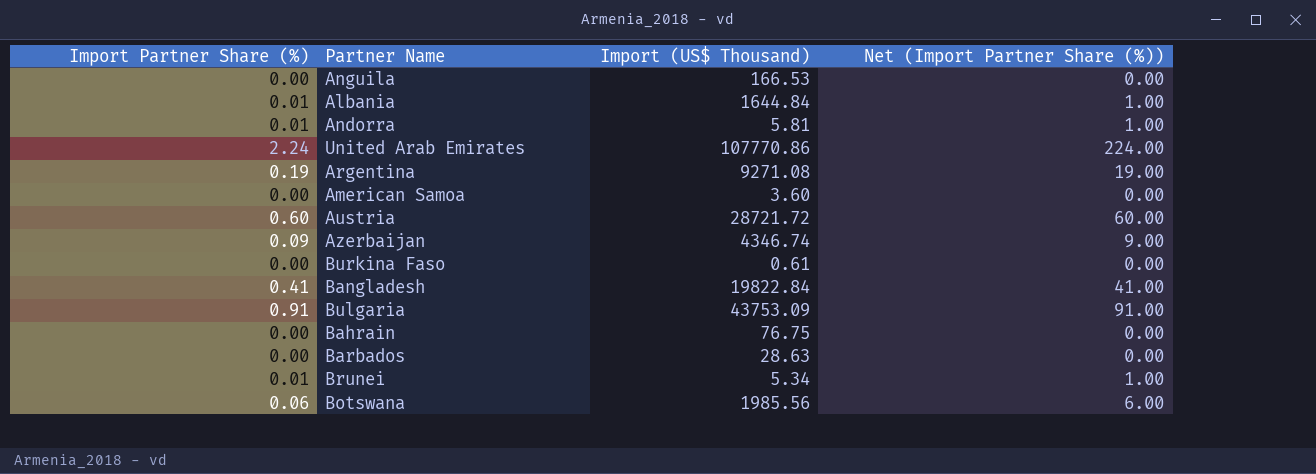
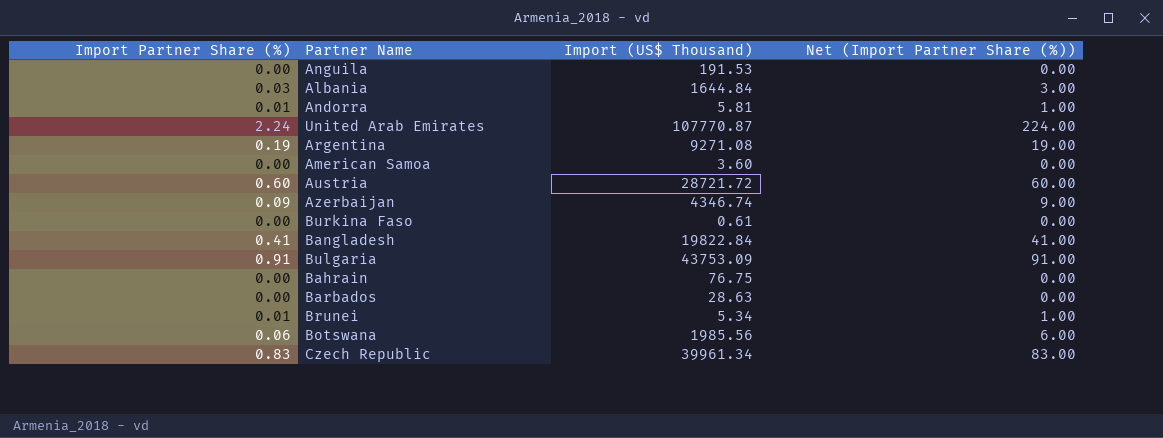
Anguila | Import (US$ Thousand): 166.53 -> 191.53
Albania | Import Partner Share (%): 0.01 -> 0.03
Albania | Net (Import Partner Share (%)): 1.00 -> 3.00
United Arab Emirates | Import (US$ Thousand): 107770.86 -> 107770.87
row Czech Republic: none -> 0.83 | 39961.34 | 83.00

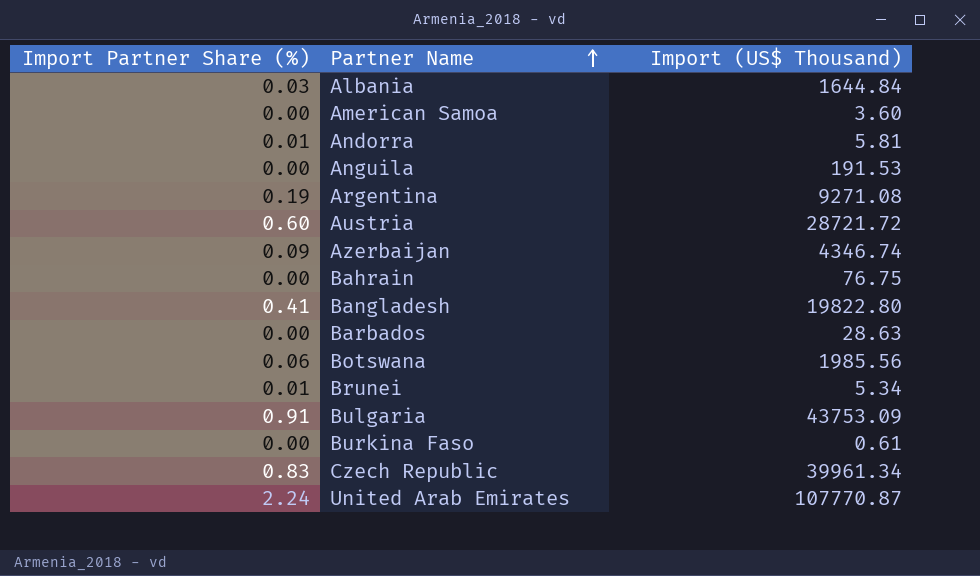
row order: none -> Partner Name ascending
column Net (Import Partner Share (%)) | formula: [Import Partner Share (%)] * 100 -> none
Bangladesh | Import (US$ Thousand): 19822.84 -> 19822.80

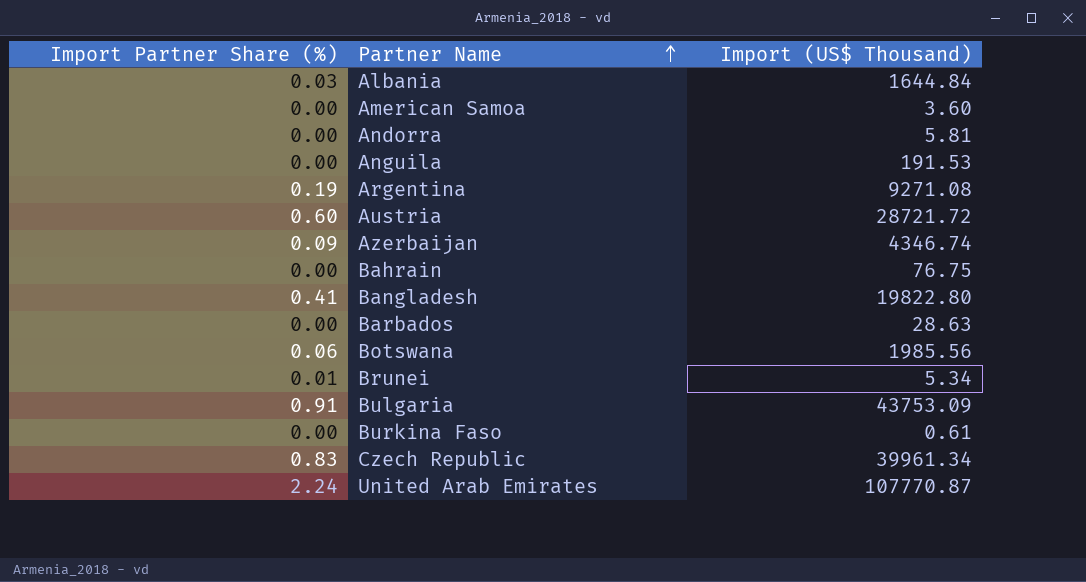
Andorra | Import Partner Share (%): 0.01 -> 0.00

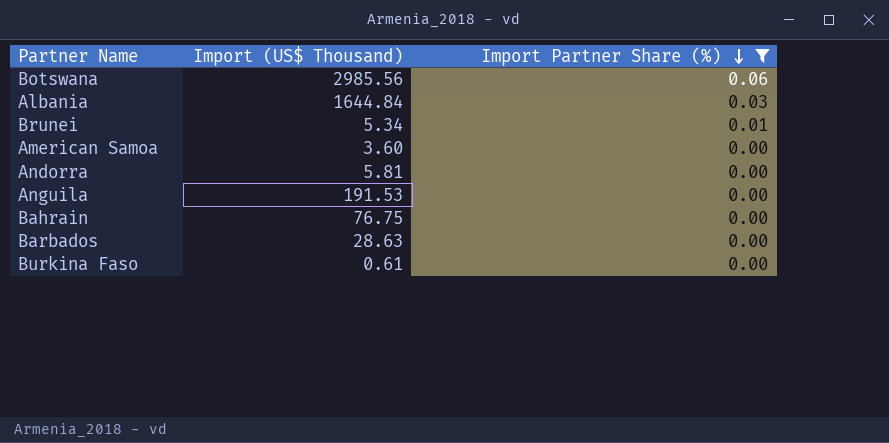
filter: none -> Import Partner Share (%) <= 0.06
row order: Partner Name ascending -> Import Partner Share (%) descending
column Import Partner Share (%) | position: 1 -> 3
Botswana | Import (US$ Thousand): 1985.56 -> 2985.56

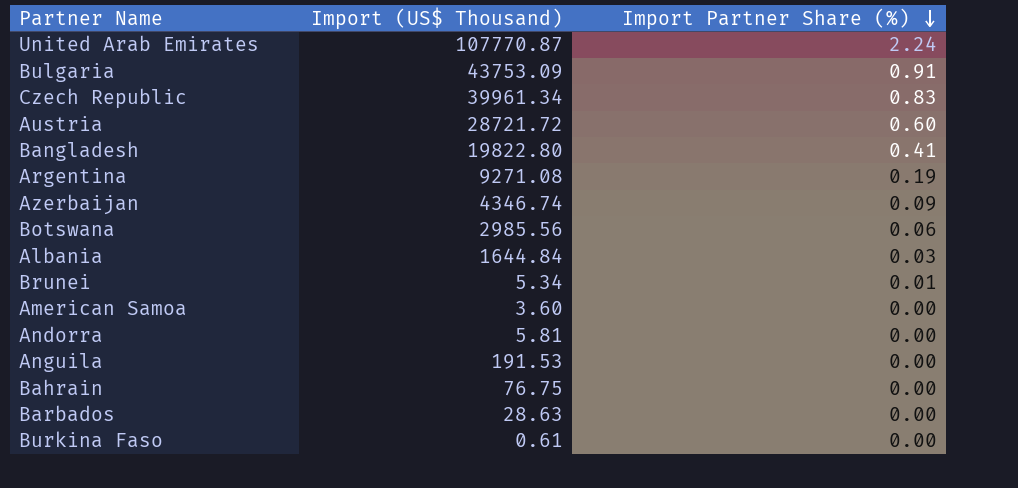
filter: Import Partner Share (%) <= 0.06 -> none

